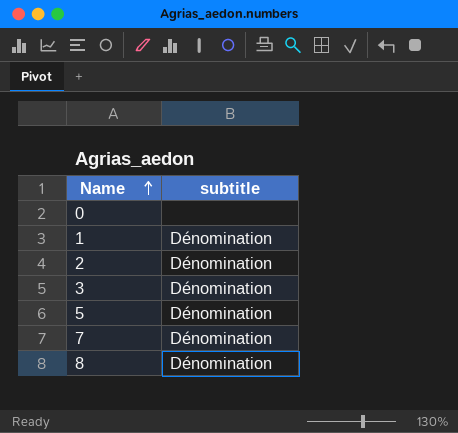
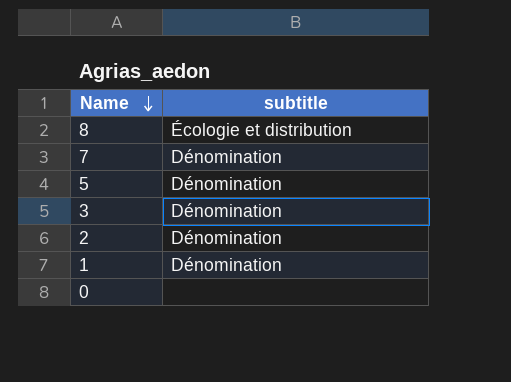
row order: Name ascending -> Name descending
8 | subtitle: Dénomination -> Écologie et distribution

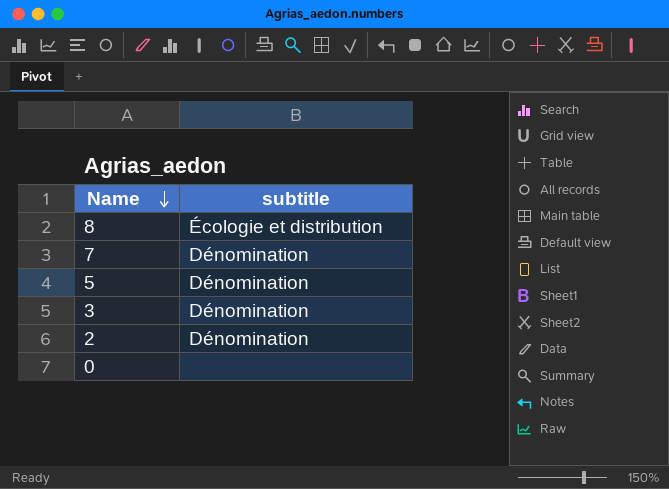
row 1: Dénomination -> none

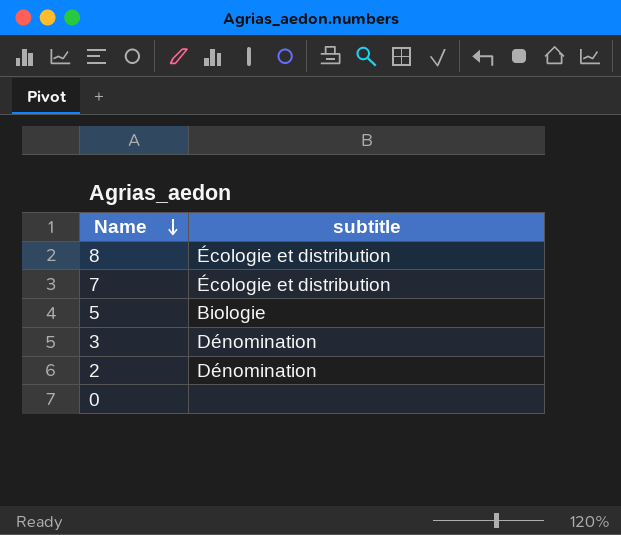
7 | subtitle: Dénomination -> Écologie et distribution
5 | subtitle: Dénomination -> Biologie

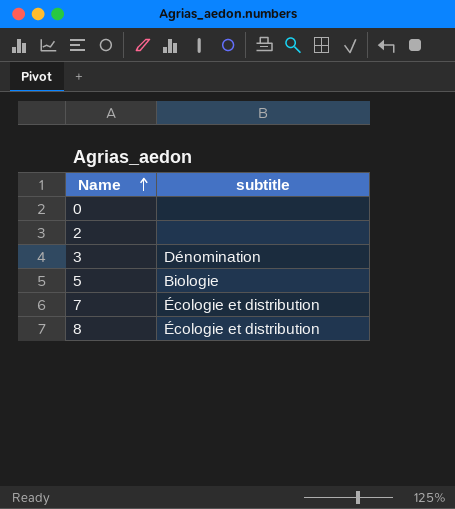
row order: Name descending -> Name ascending
2 | subtitle: Dénomination -> none

